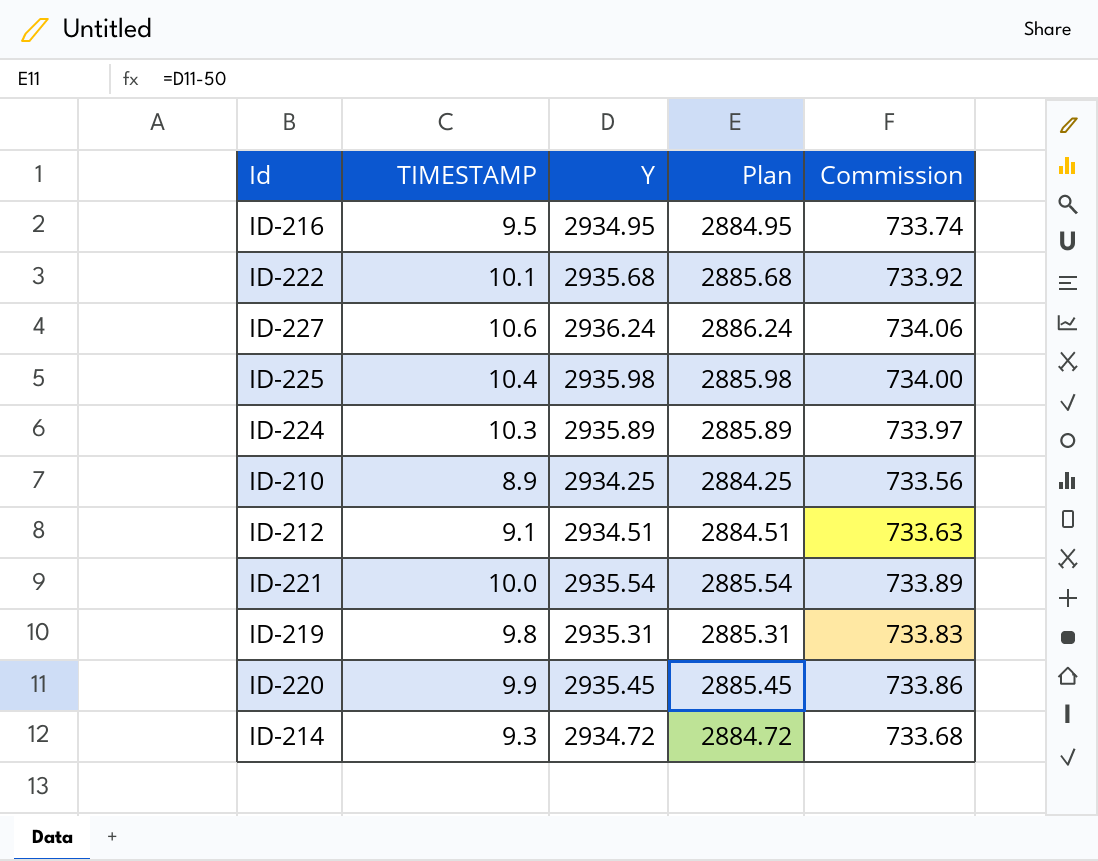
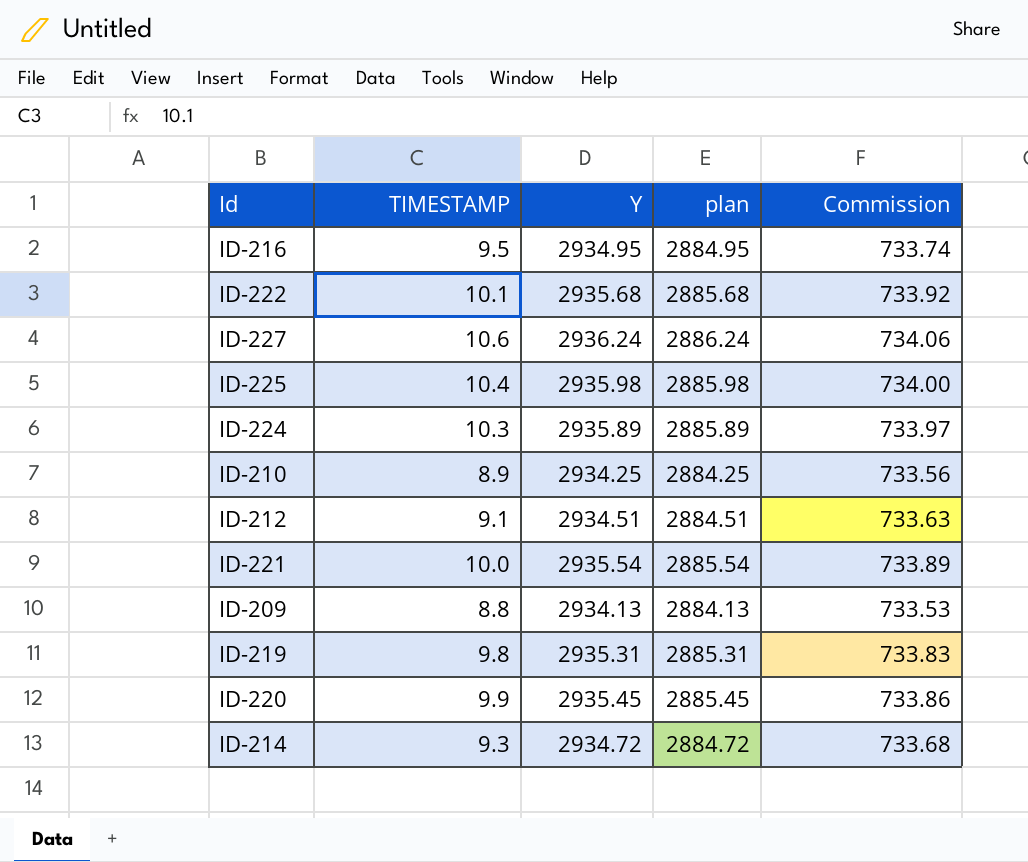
column name: Plan -> plan
row ID-209: none -> 8.8 | 2934.13 | 2884.13 | 733.53

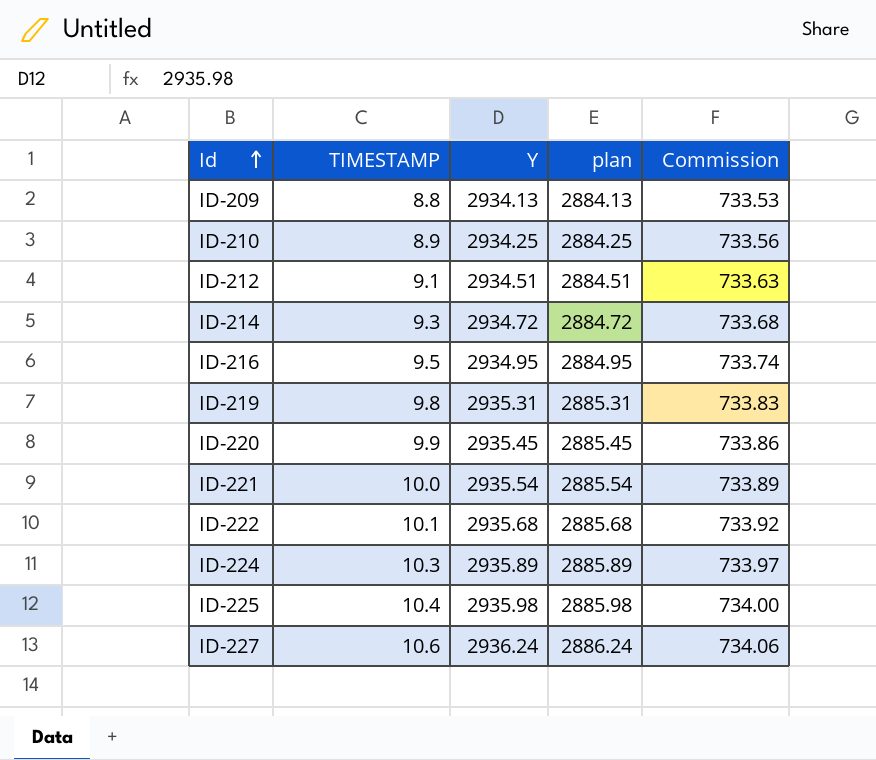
row order: none -> Id ascending

